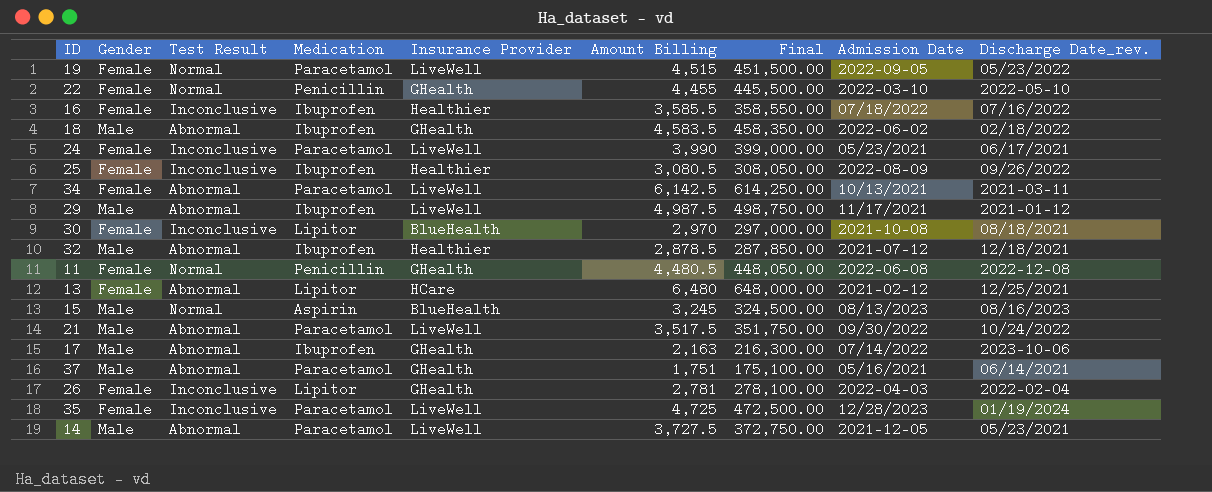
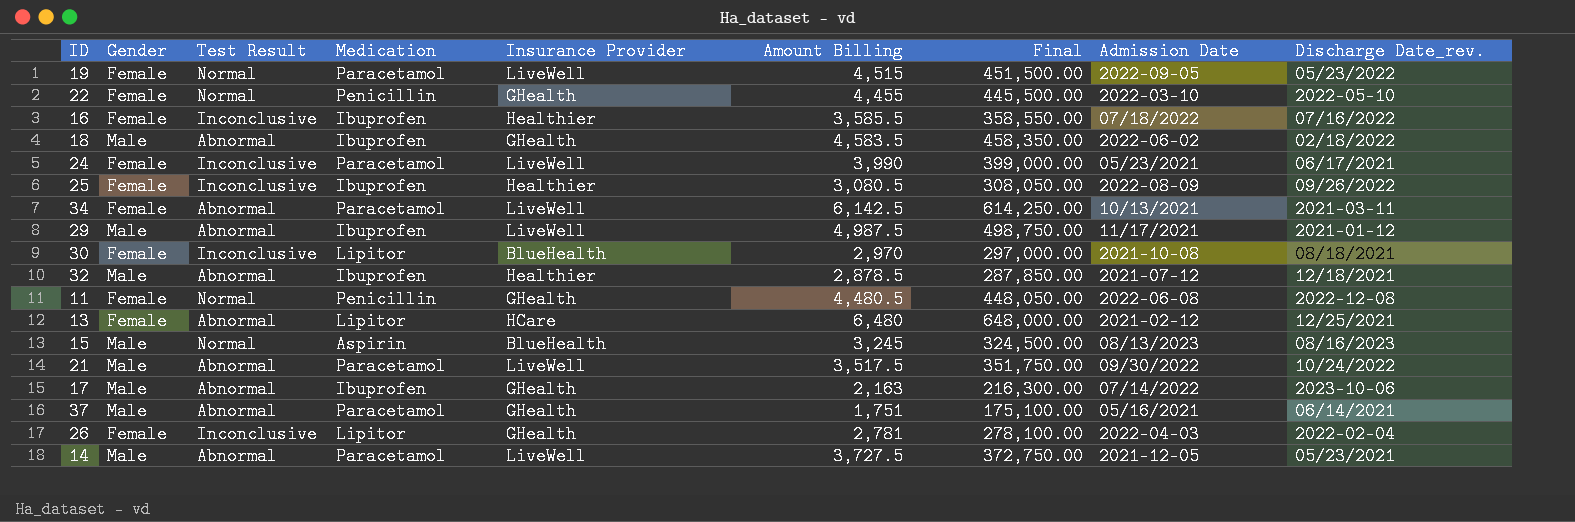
row 35: Female | Inconclusive | Paracetamol | LiveWell | 4,725 | 472,500.00 | 12/28/2023 | 01/19/2024 -> none

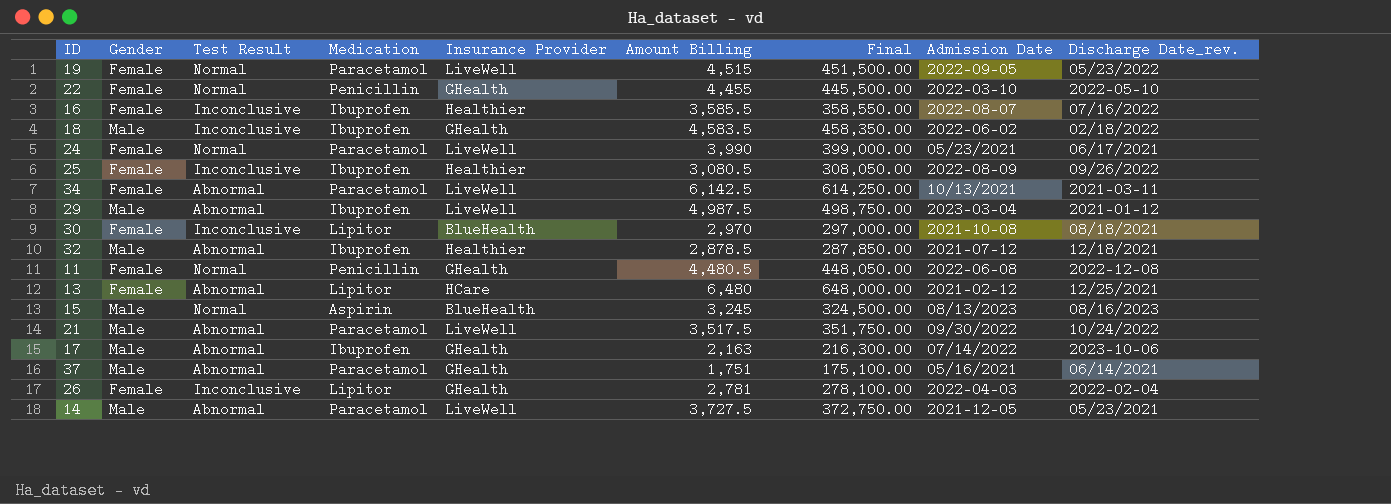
16 | Admission Date: 07/18/2022 -> 2022-08-07
18 | Test Result: Abnormal -> Inconclusive
24 | Test Result: Inconclusive -> Normal
29 | Admission Date: 11/17/2021 -> 2023-03-04

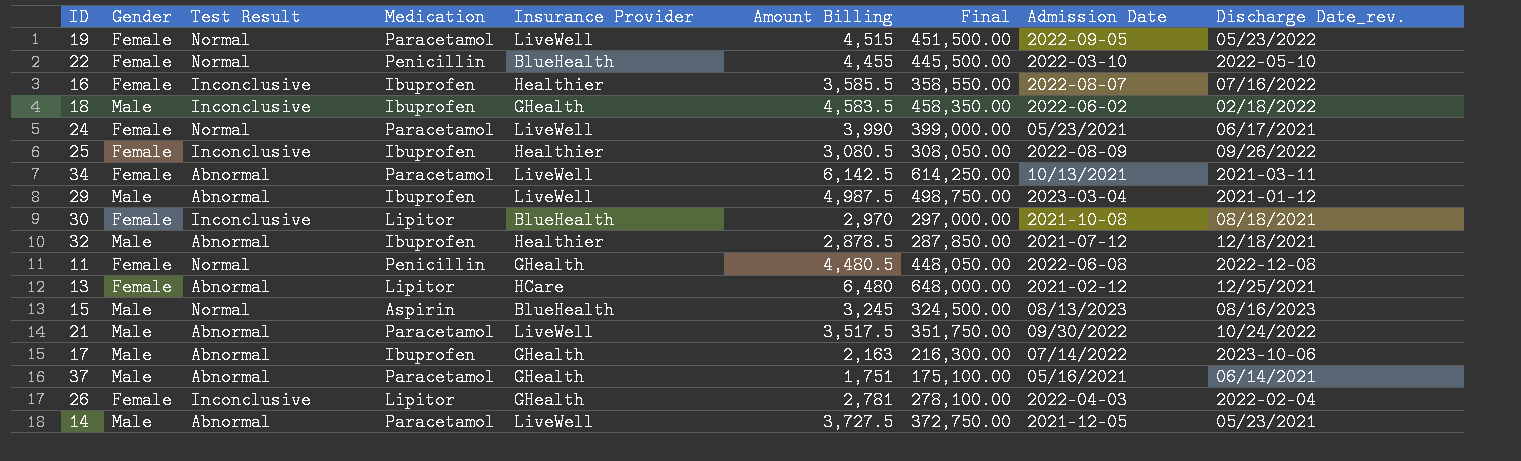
22 | Insurance Provider: GHealth -> BlueHealth

